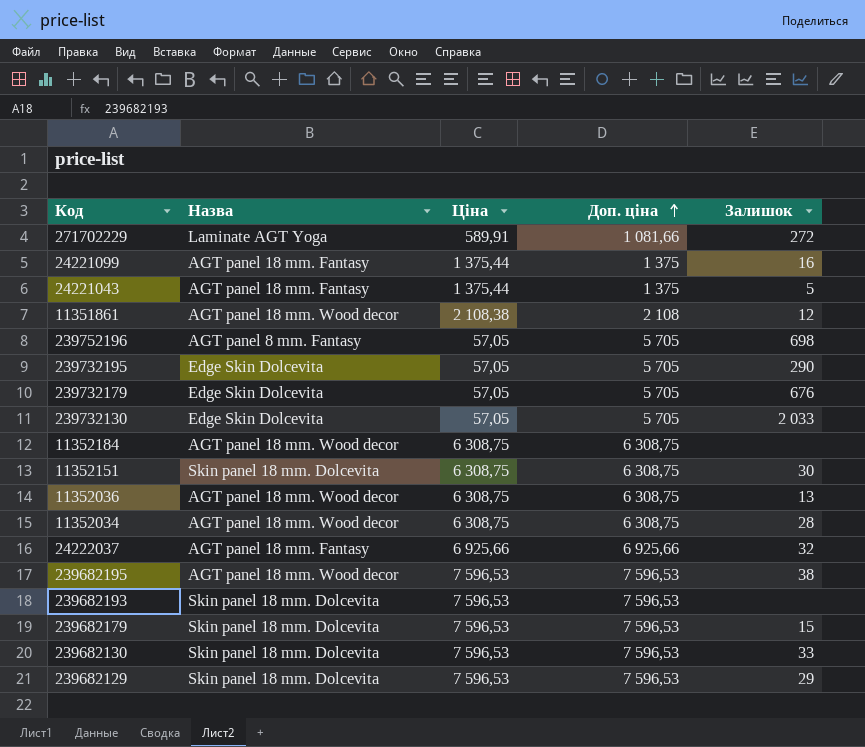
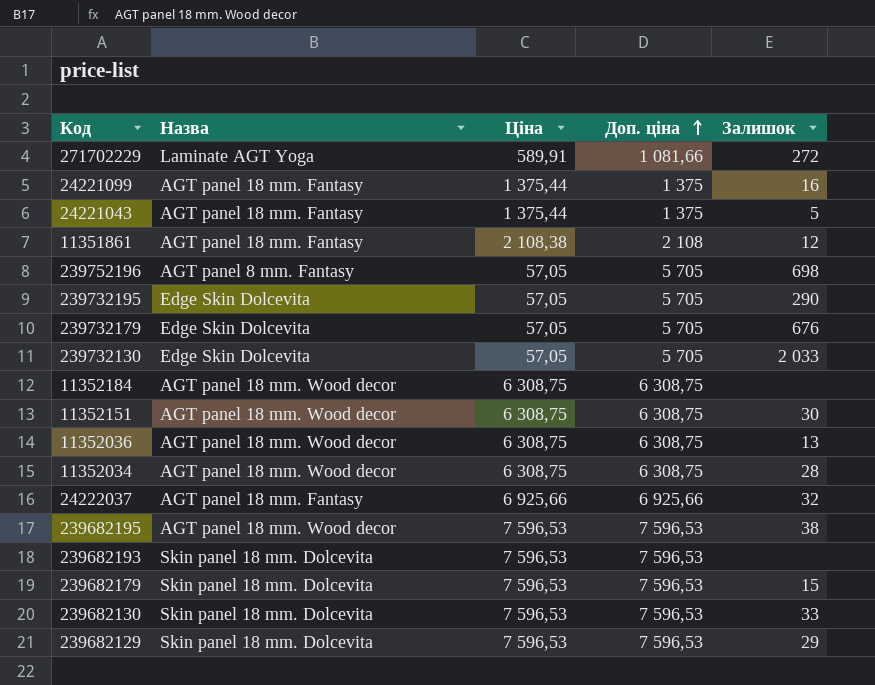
11351861 | Назва: AGT panel 18 mm. Wood decor -> AGT panel 18 mm. Fantasy
11352151 | Назва: Skin panel 18 mm. Dolcevita -> AGT panel 18 mm. Wood decor

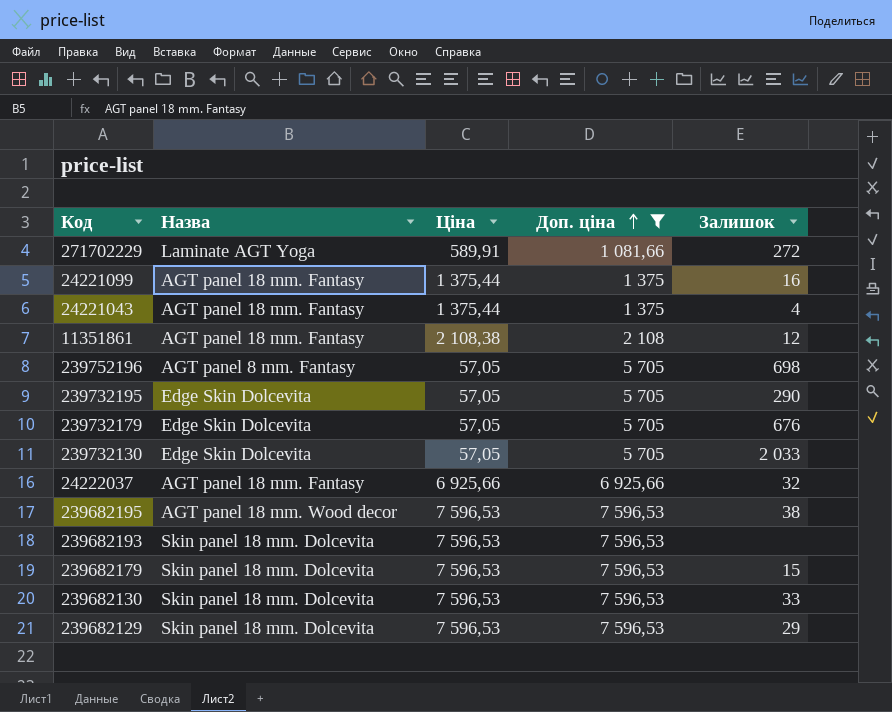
filter: none -> Доп. ціна != 6 308,75
24221043 | Залишок: 5 -> 4

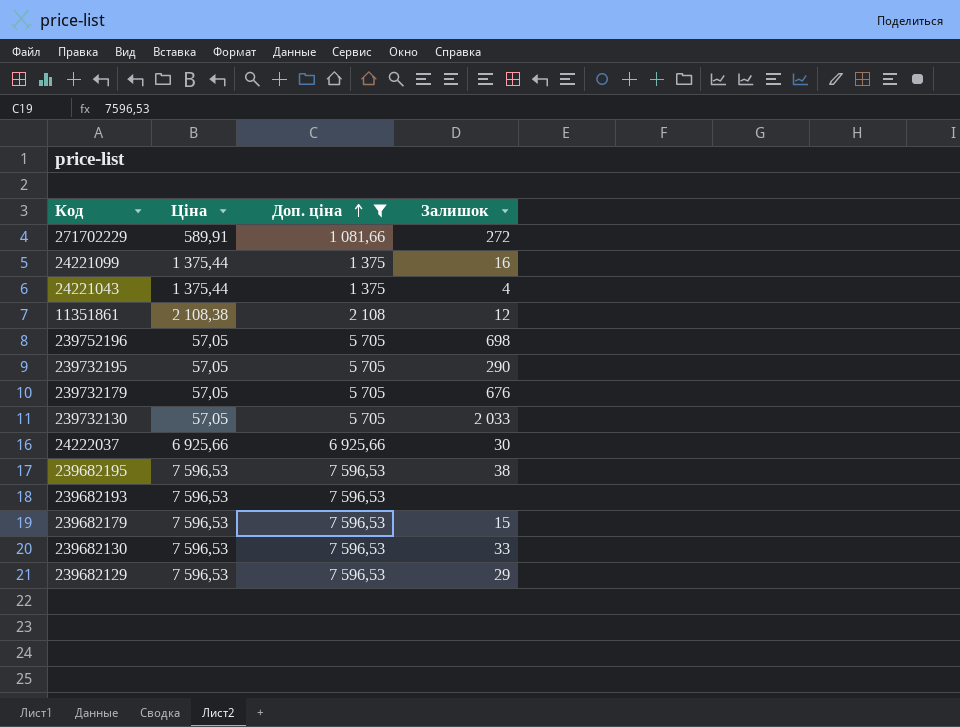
column Назва | position: 2 -> none
24222037 | Залишок: 32 -> 30

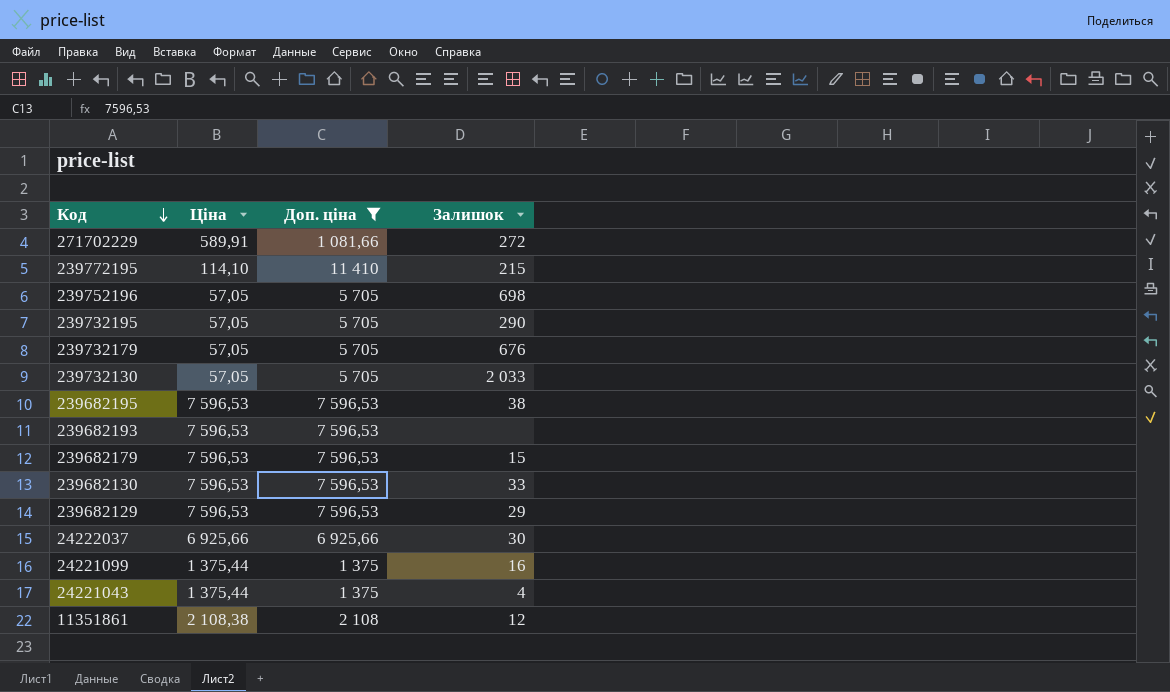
row order: Доп. ціна ascending -> Код descending
row 239772195: none -> 114,10 | 11 410 | 215

